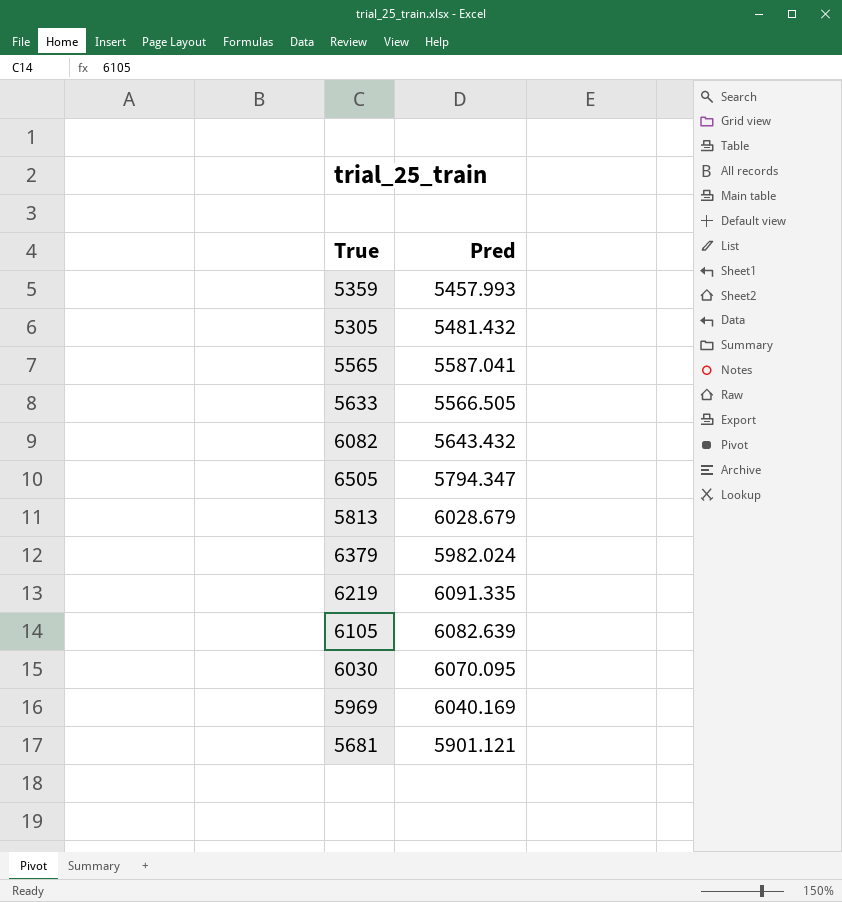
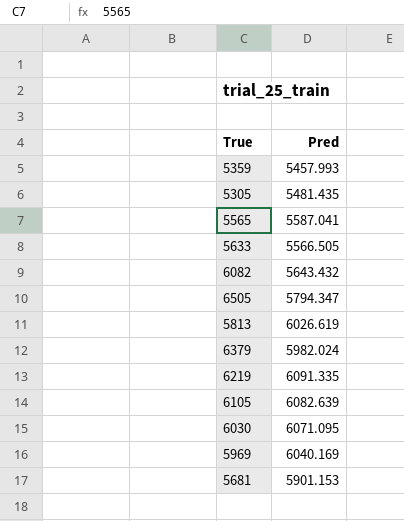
5305 | Pred: 5481.432 -> 5481.435
5813 | Pred: 6028.679 -> 6026.619
6030 | Pred: 6070.095 -> 6071.095
5681 | Pred: 5901.121 -> 5901.153

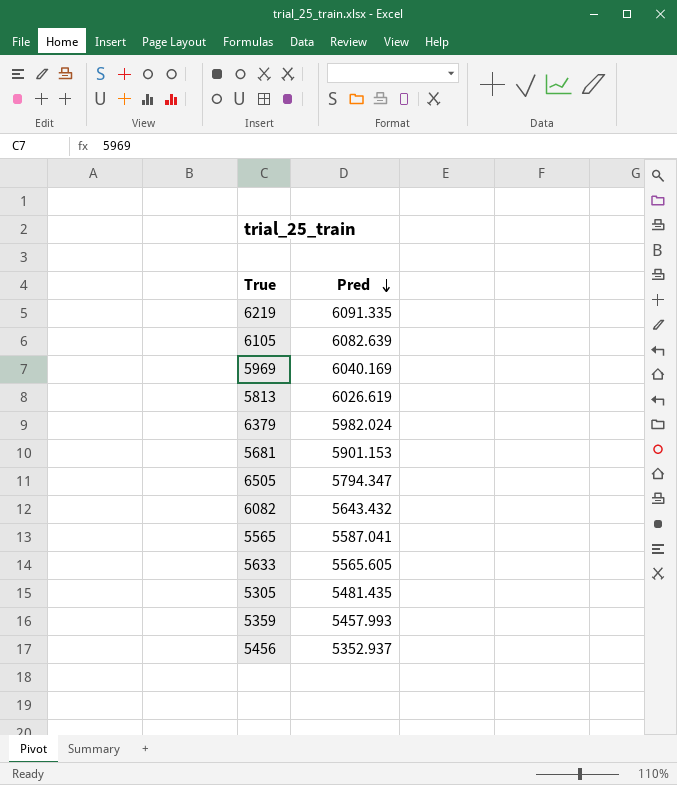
row order: none -> Pred descending
row 6030: 6071.095 -> none
5633 | Pred: 5566.505 -> 5565.605
row 5456: none -> 5352.937

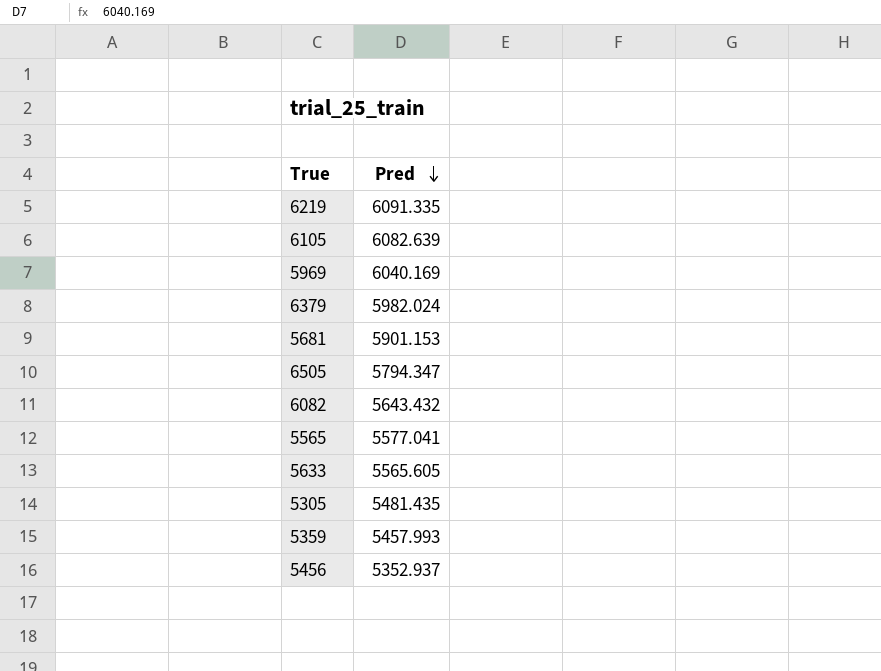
row 5813: 6026.619 -> none
5565 | Pred: 5587.041 -> 5577.041

